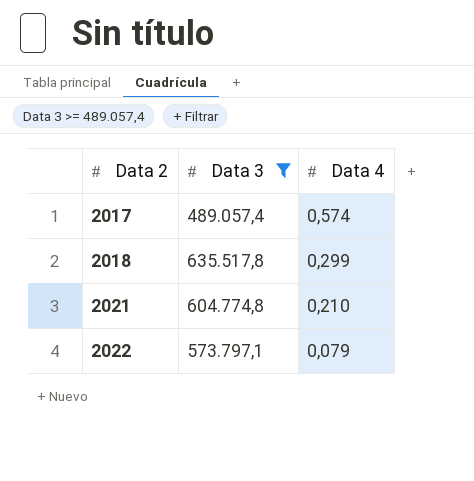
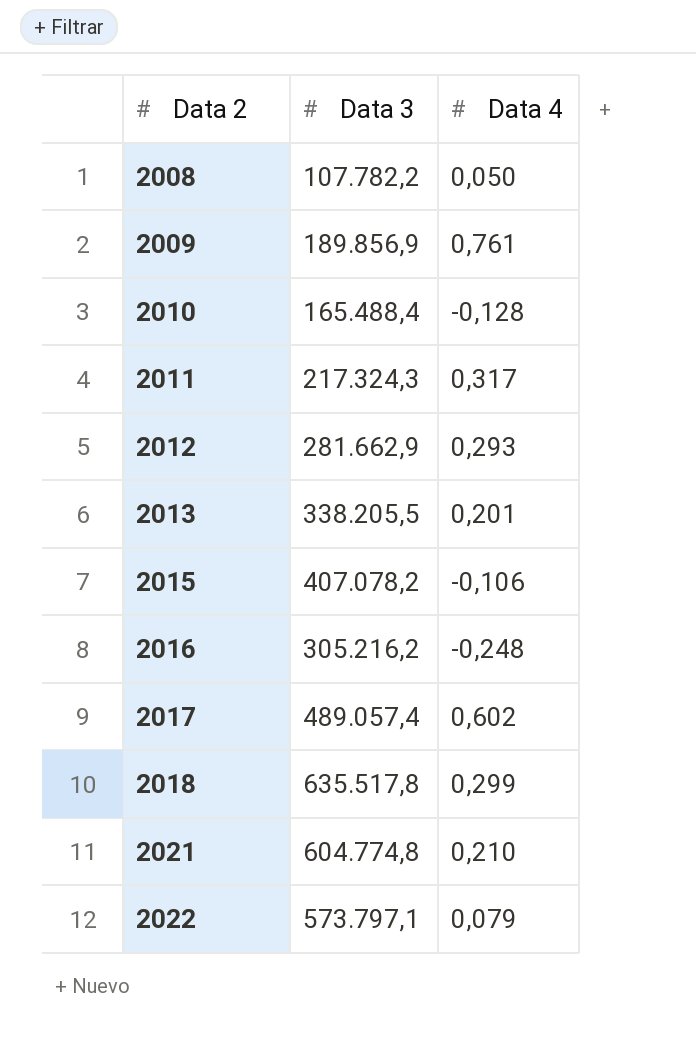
filter: Data 3 >= 489.057,4 -> none
2017 | Data 4: 0,574 -> 0,602

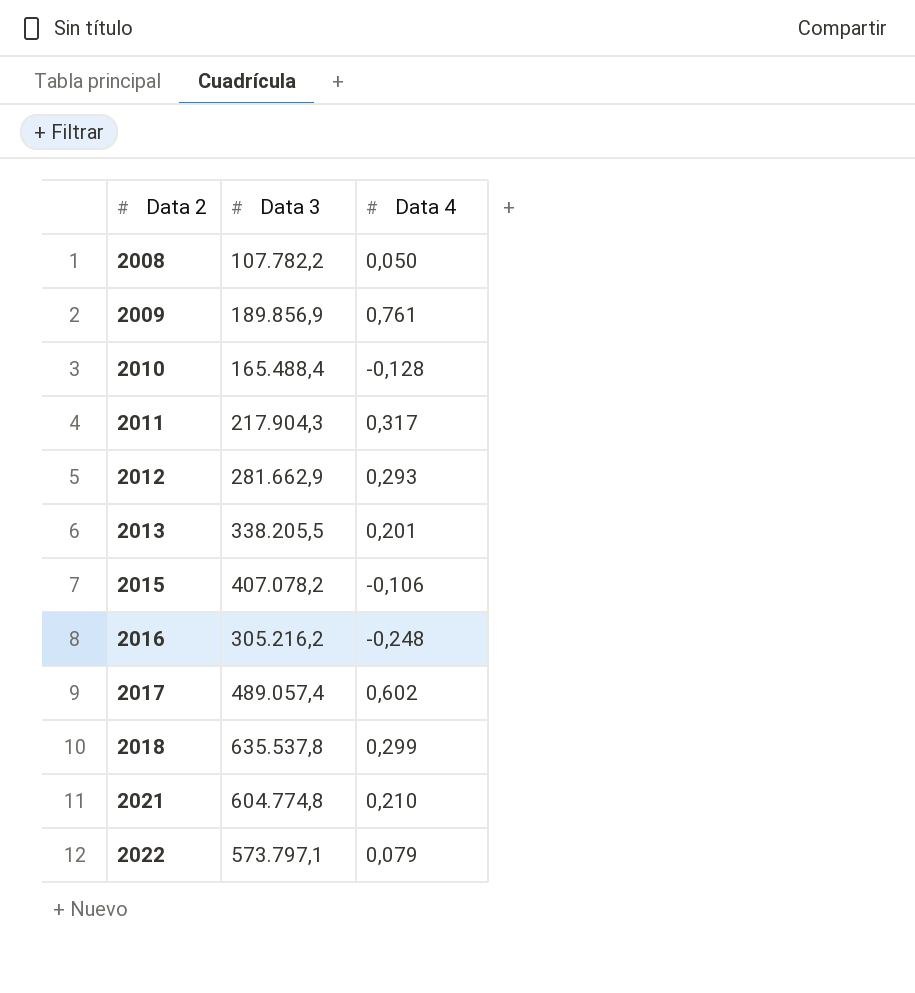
2011 | Data 3: 217.324,3 -> 217.904,3
2018 | Data 3: 635.517,8 -> 635.537,8

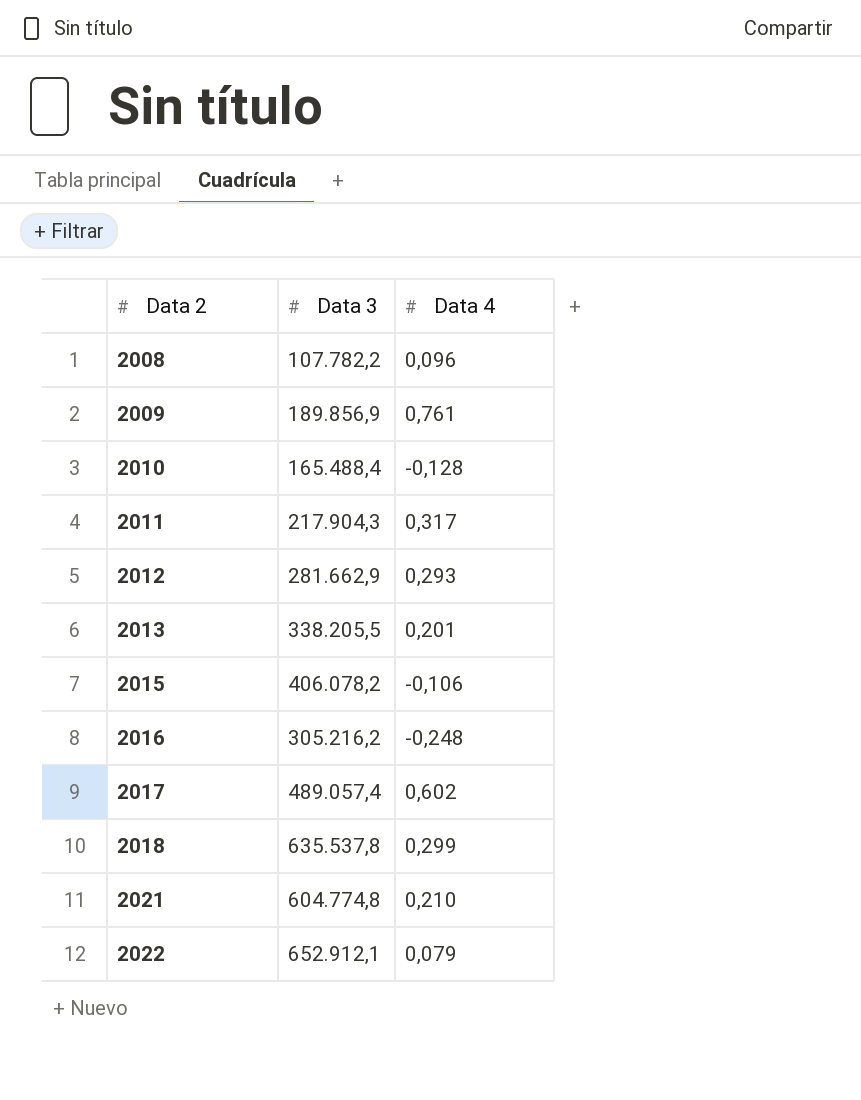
2008 | Data 4: 0,050 -> 0,096
2015 | Data 3: 407.078,2 -> 406.078,2
2022 | Data 3: 573.797,1 -> 652.912,1

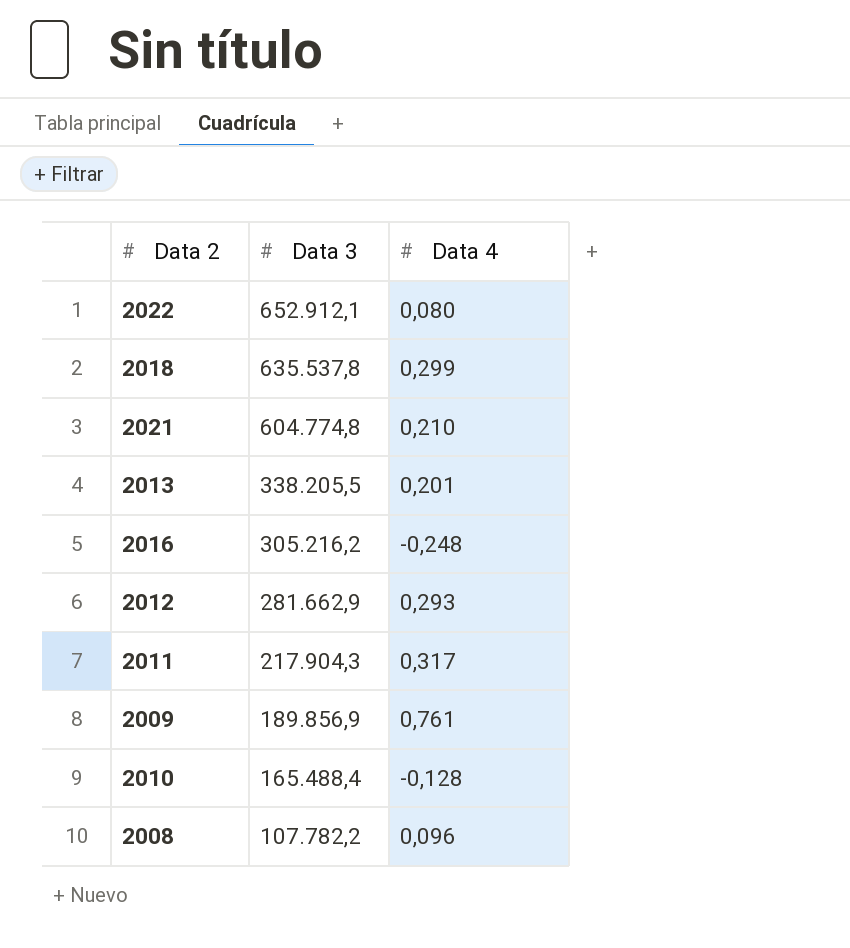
row order: Data 2 ascending -> Data 3 descending
row 2015: 406.078,2 | -0,106 -> none
row 2017: 489.057,4 | 0,602 -> none
2022 | Data 4: 0,079 -> 0,080

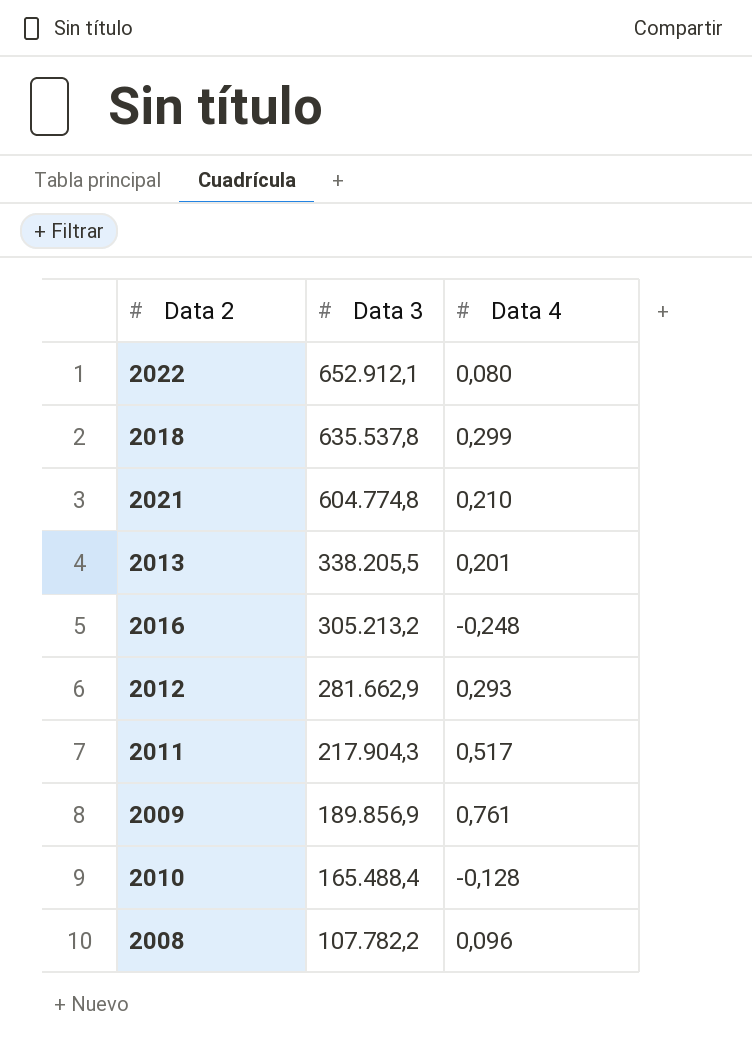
2016 | Data 3: 305.216,2 -> 305.213,2
2011 | Data 4: 0,317 -> 0,517

